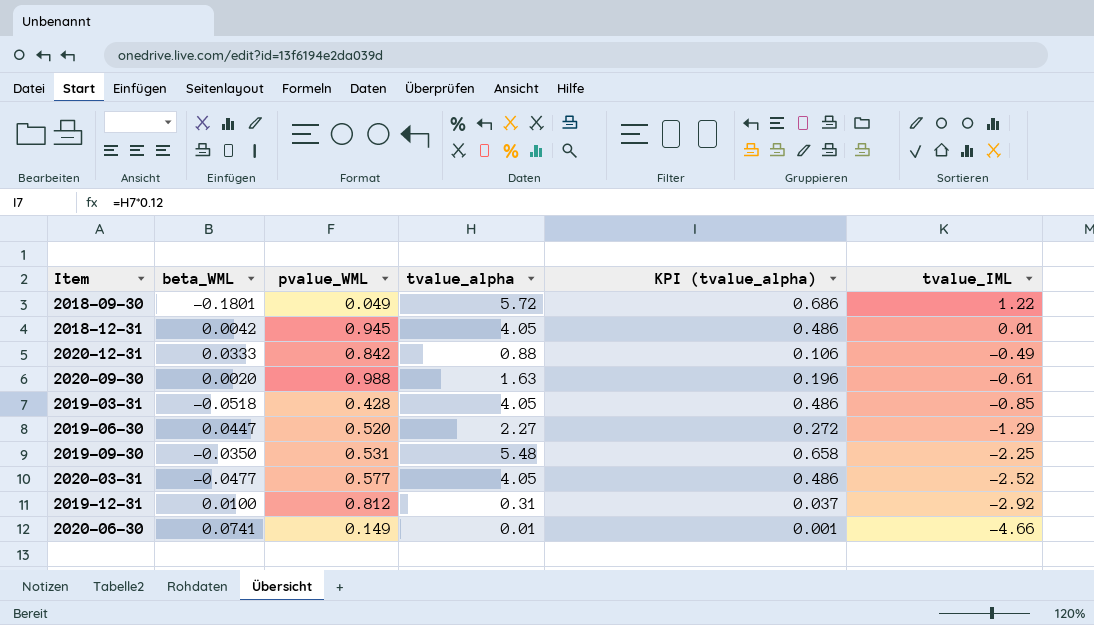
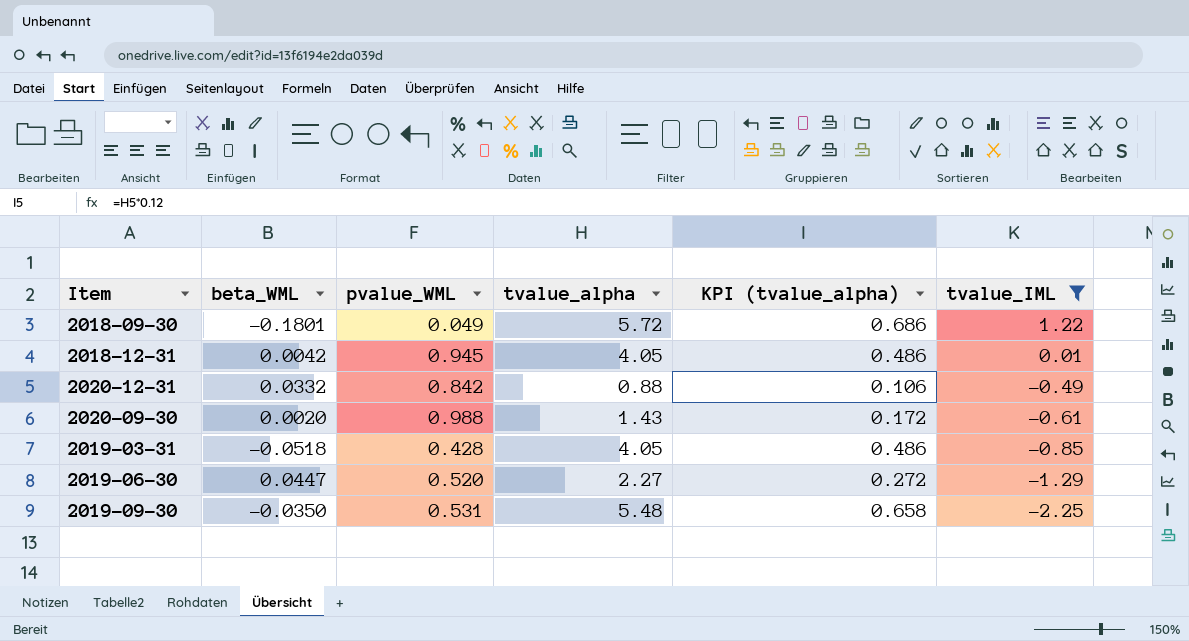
filter: none -> tvalue_IML >= -2.25
2020-12-31 | beta_WML: 0.0333 -> 0.0332
2020-09-30 | tvalue_alpha: 1.63 -> 1.43
2020-09-30 | KPI (tvalue_alpha): 0.196 -> 0.172

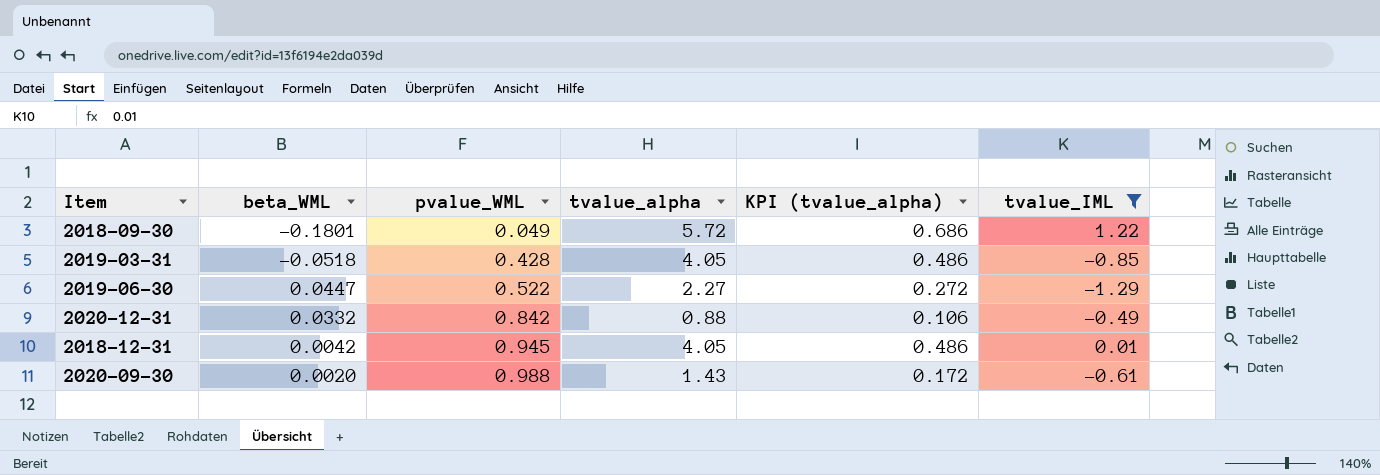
row order: tvalue_IML descending -> pvalue_WML ascending
row 2019-09-30: -0.0350 | 0.531 | 5.48 | 0.658 | -2.25 -> none
2019-06-30 | pvalue_WML: 0.520 -> 0.522

